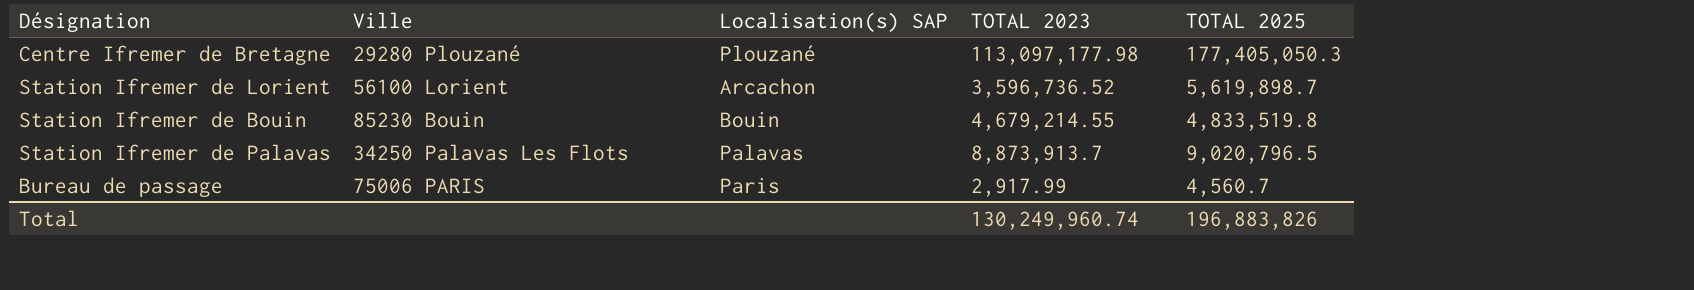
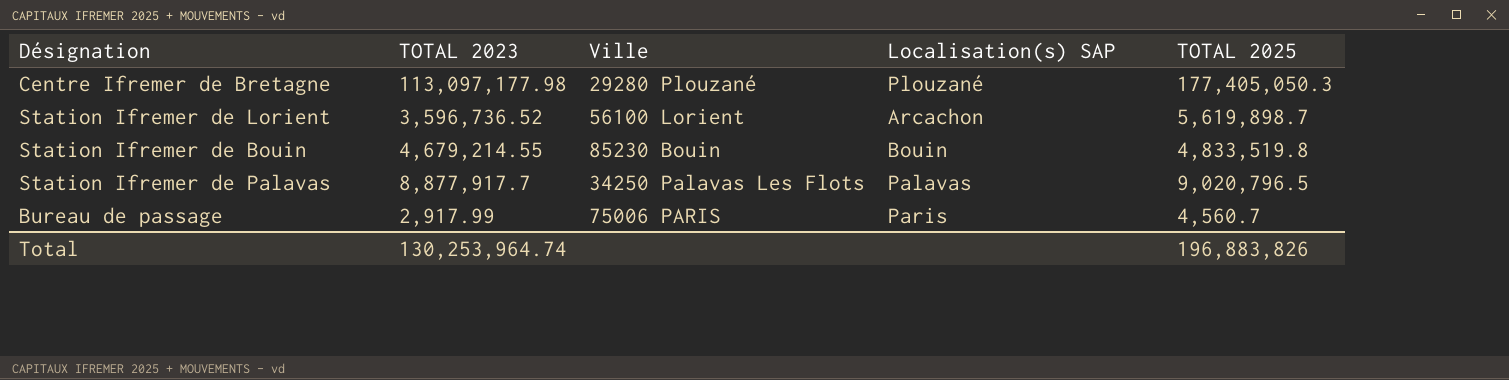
column TOTAL 2023 | position: 4 -> 2
Station Ifremer de Palavas | TOTAL 2023: 8,873,913.7 -> 8,877,917.7
Total | TOTAL 2023: 130,249,960.74 -> 130,253,964.74

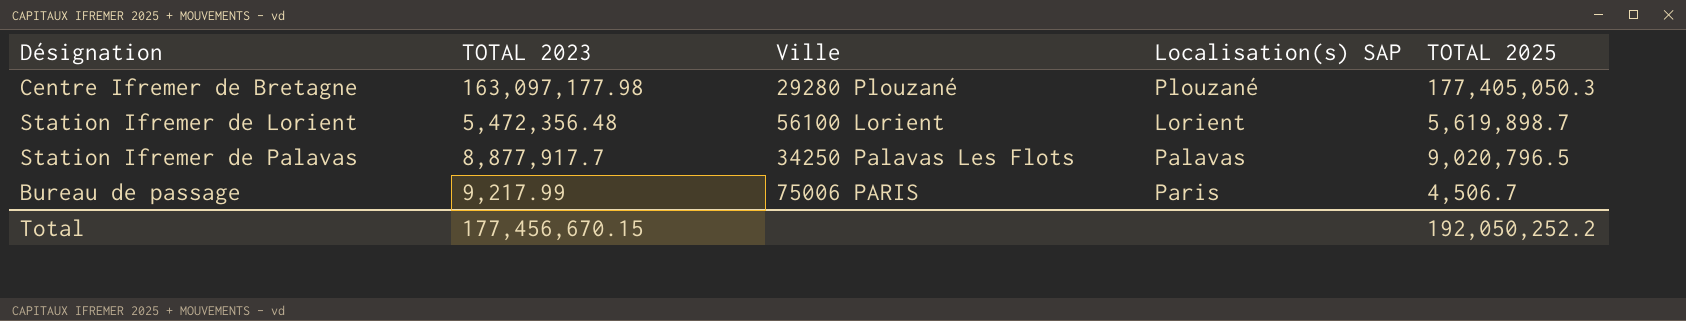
row Station Ifremer de Bouin: 4,679,214.55 | 85230 Bouin | Bouin | 4,833,519.8 -> none
Centre Ifremer de Bretagne | TOTAL 2023: 113,097,177.98 -> 163,097,177.98
Station Ifremer de Lorient | TOTAL 2023: 3,596,736.52 -> 5,472,356.48
Station Ifremer de Lorient | Localisation(s) SAP: Arcachon -> Lorient
Bureau de passage | TOTAL 2023: 2,917.99 -> 9,217.99
Bureau de passage | TOTAL 2025: 4,560.7 -> 4,506.7
Total | TOTAL 2023: 130,253,964.74 -> 177,456,670.15
Total | TOTAL 2025: 196,883,826 -> 192,050,252.2

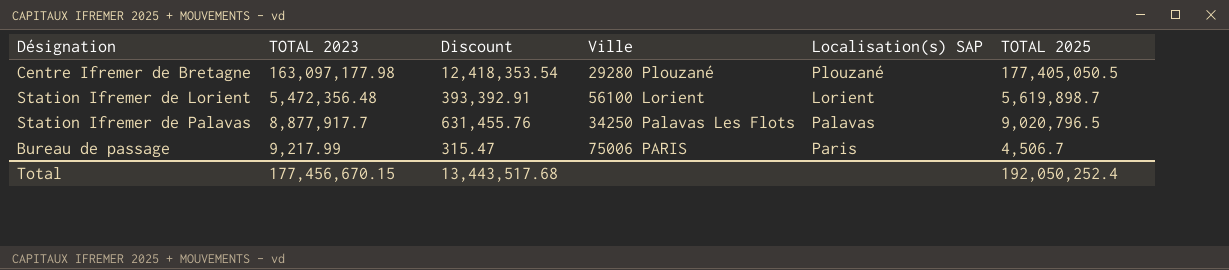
column Discount | formula: none -> [TOTAL 2025] * 0.07
Centre Ifremer de Bretagne | TOTAL 2025: 177,405,050.3 -> 177,405,050.5
Total | TOTAL 2025: 192,050,252.2 -> 192,050,252.4

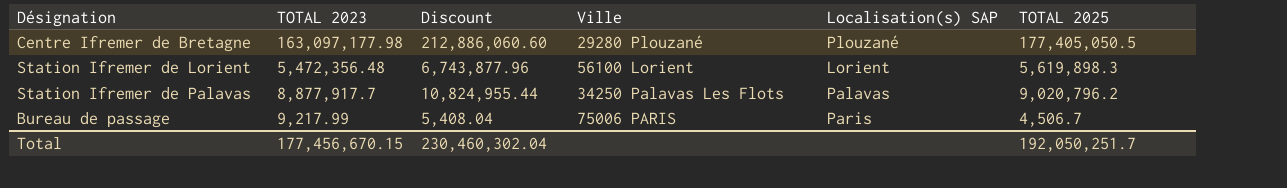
column Discount | formula: [TOTAL 2025] * 0.07 -> [TOTAL 2025] * 1.2
Station Ifremer de Lorient | TOTAL 2025: 5,619,898.7 -> 5,619,898.3
Station Ifremer de Palavas | TOTAL 2025: 9,020,796.5 -> 9,020,796.2
Total | Discount: 13,443,517.68 -> 230,460,302.04
Total | TOTAL 2025: 192,050,252.4 -> 192,050,251.7

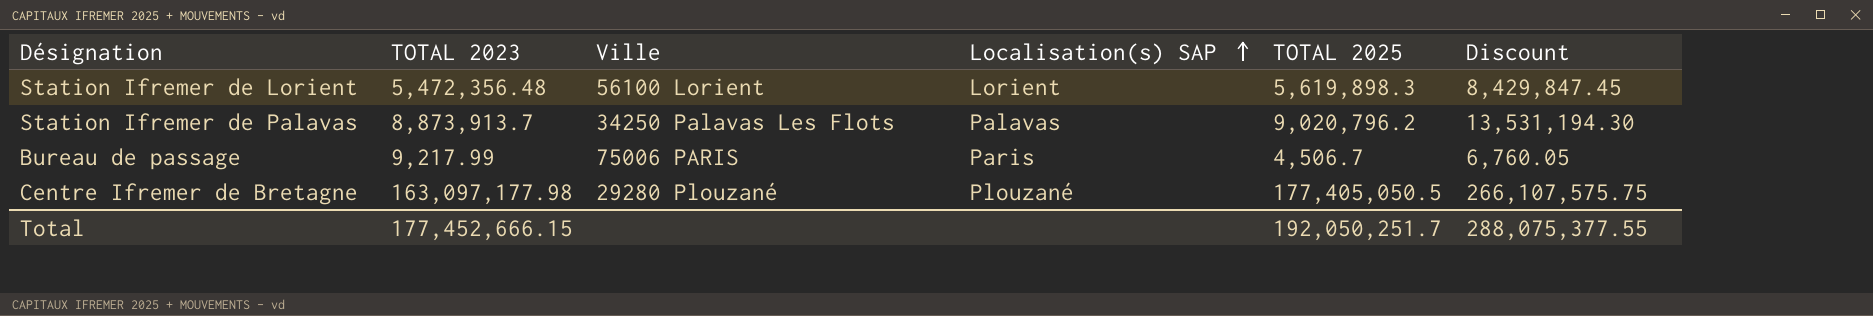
row order: none -> Localisation(s) SAP ascending
column Discount | formula: [TOTAL 2025] * 1.2 -> [TOTAL 2025] * 1.5
column Discount | position: 3 -> 6
Station Ifremer de Palavas | TOTAL 2023: 8,877,917.7 -> 8,873,913.7
Total | TOTAL 2023: 177,456,670.15 -> 177,452,666.15
Total | Discount: 230,460,302.04 -> 288,075,377.55

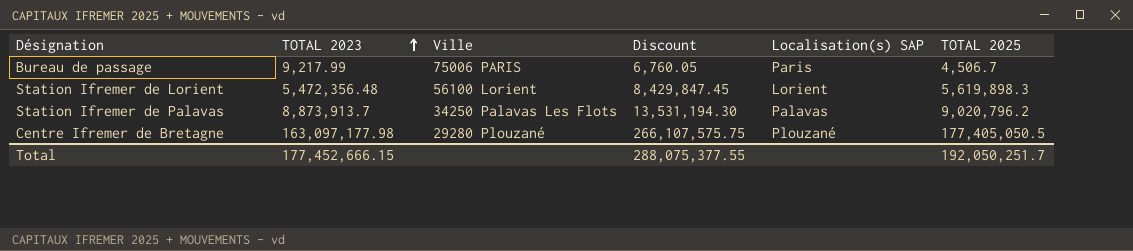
row order: Localisation(s) SAP ascending -> TOTAL 2023 ascending
column Discount | position: 6 -> 4

